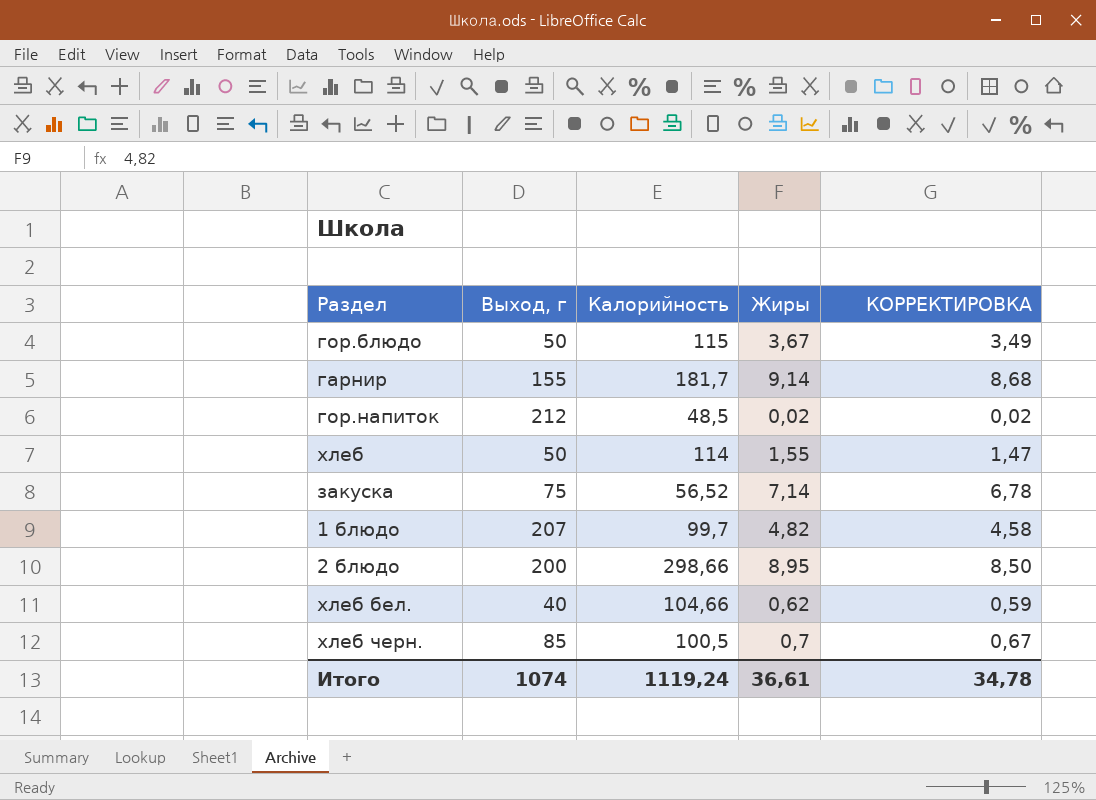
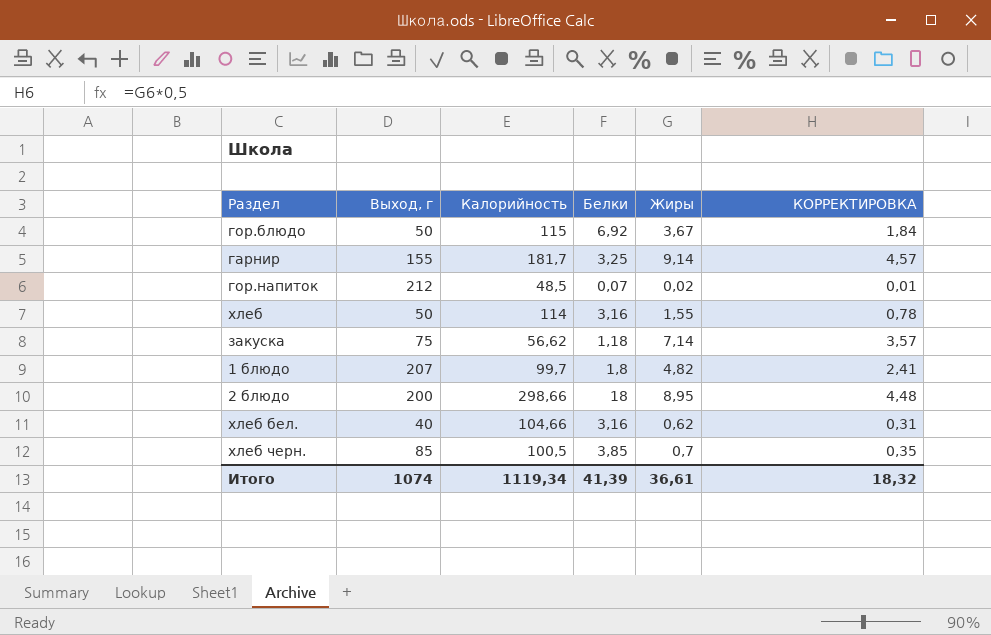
column Белки | position: none -> 4
column КОРРЕКТИРОВКА | formula: [Жиры] * 0,95 -> [Жиры] * 0,5
закуска | Калорийность: 56,52 -> 56,62
Итого | Калорийность: 1119,24 -> 1119,34
Итого | КОРРЕКТИРОВКА: 34,78 -> 18,32

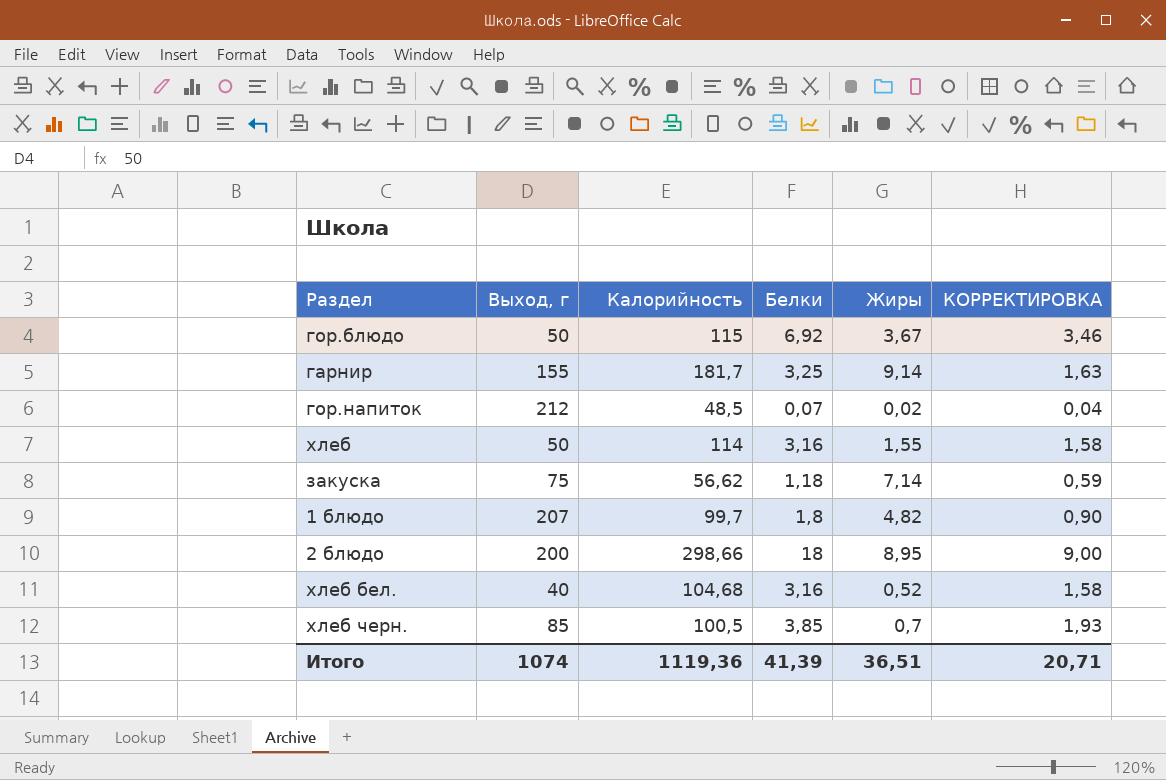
column КОРРЕКТИРОВКА | formula: [Жиры] * 0,5 -> [Белки] * 0,5
хлеб бел. | Калорийность: 104,66 -> 104,68
хлеб бел. | Жиры: 0,62 -> 0,52
Итого | Калорийность: 1119,34 -> 1119,36
Итого | Жиры: 36,61 -> 36,51
Итого | КОРРЕКТИРОВКА: 18,32 -> 20,71

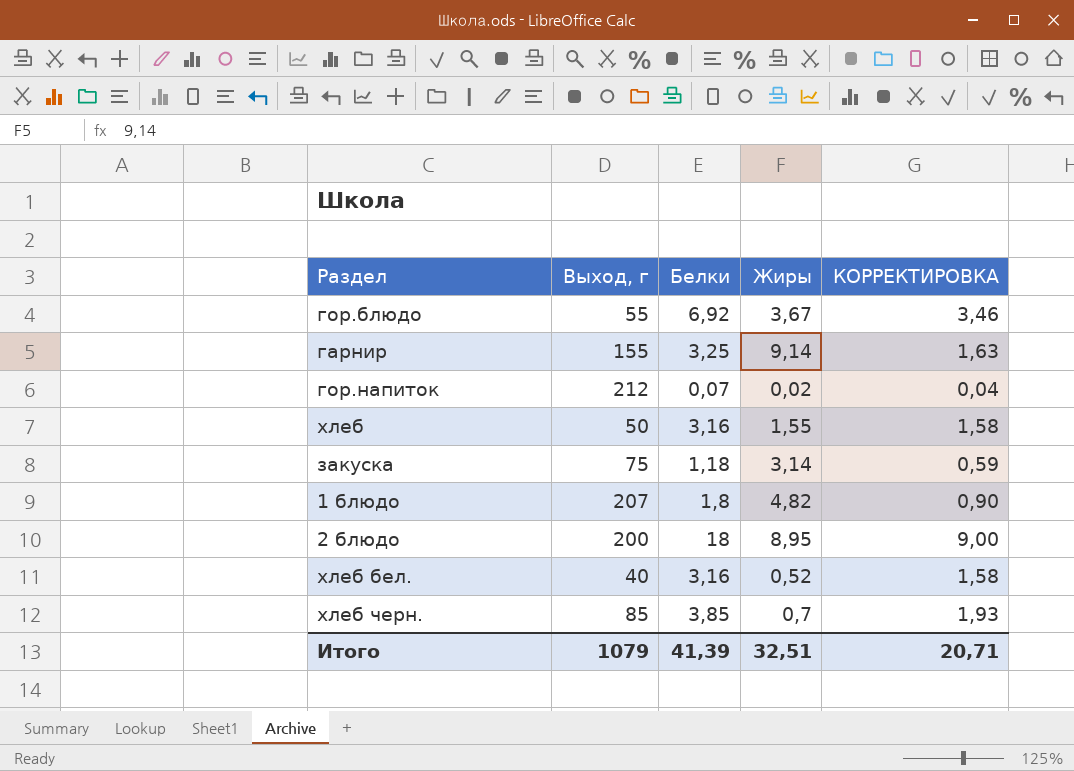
column Калорийность | position: 3 -> none
гор.блюдо | Выход, г: 50 -> 55
закуска | Жиры: 7,14 -> 3,14
Итого | Выход, г: 1074 -> 1079
Итого | Жиры: 36,51 -> 32,51

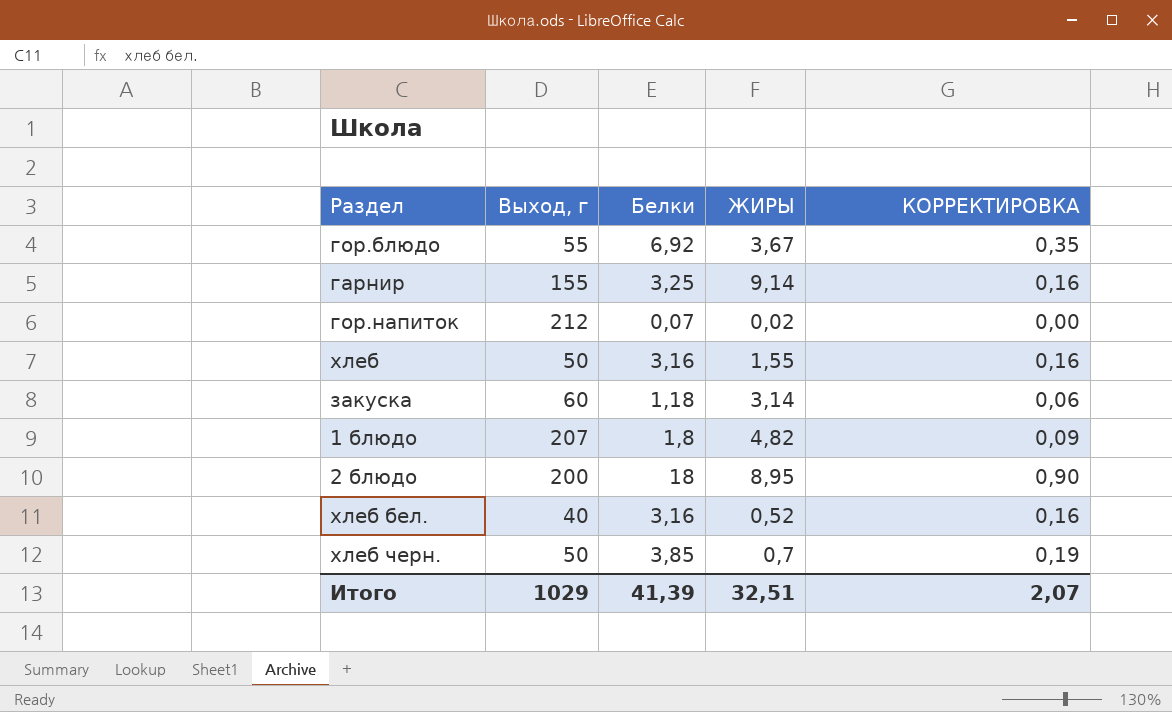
column name: Жиры -> ЖИРЫ
column КОРРЕКТИРОВКА | formula: [Белки] * 0,5 -> [Белки] * 0,05
закуска | Выход, г: 75 -> 60
хлеб черн. | Выход, г: 85 -> 50
Итого | Выход, г: 1079 -> 1029
Итого | КОРРЕКТИРОВКА: 20,71 -> 2,07

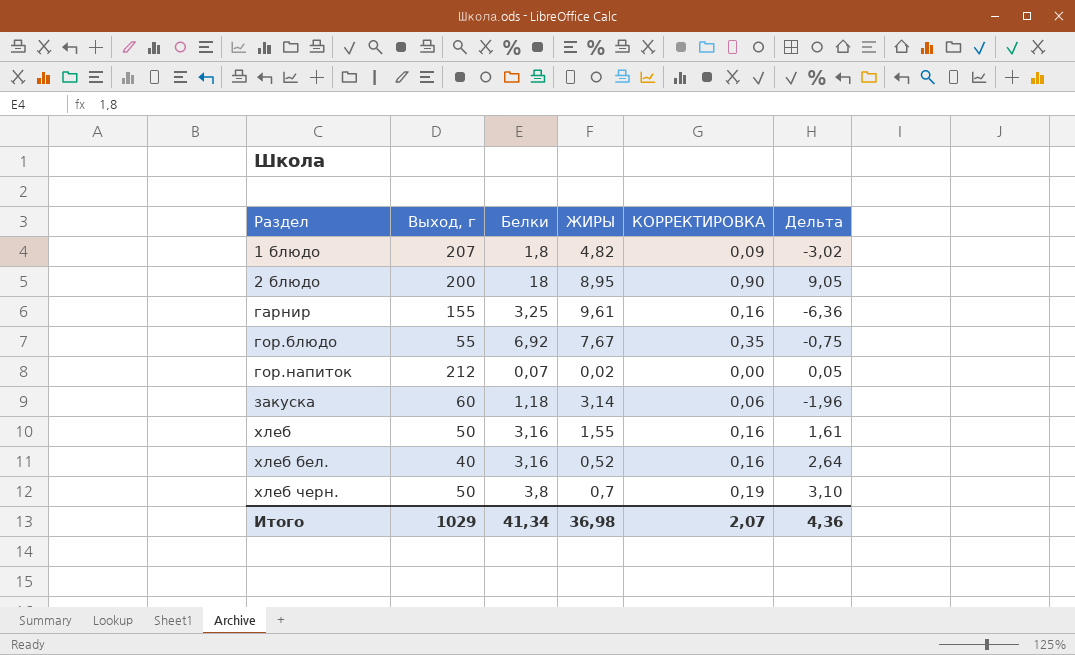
row order: none -> Раздел ascending
column Дельта | formula: none -> [Белки] - [ЖИРЫ]
гарнир | ЖИРЫ: 9,14 -> 9,61
гор.блюдо | ЖИРЫ: 3,67 -> 7,67
хлеб черн. | Белки: 3,85 -> 3,8
Итого | Белки: 41,39 -> 41,34
Итого | ЖИРЫ: 32,51 -> 36,98

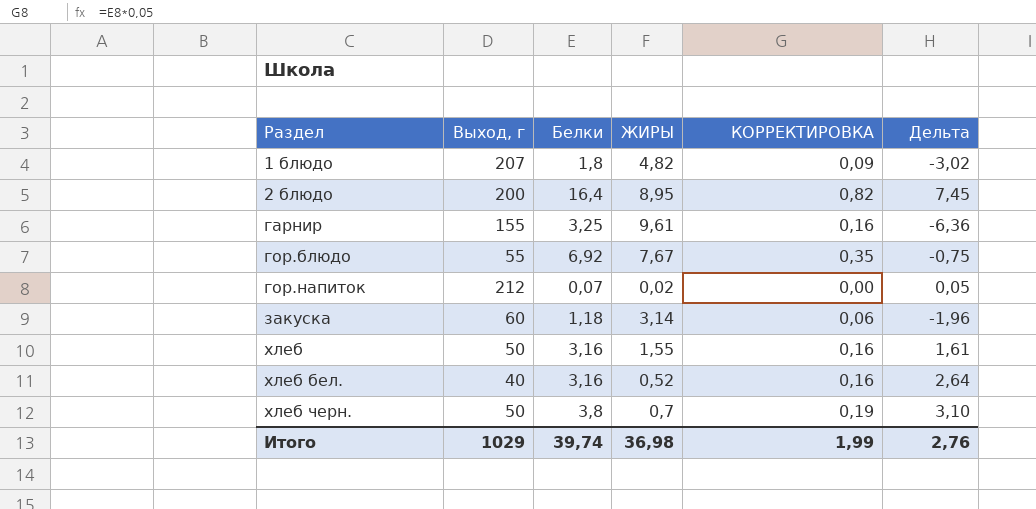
2 блюдо | Белки: 18 -> 16,4
2 блюдо | КОРРЕКТИРОВКА: 0,90 -> 0,82
2 блюдо | Дельта: 9,05 -> 7,45
Итого | Белки: 41,34 -> 39,74
Итого | КОРРЕКТИРОВКА: 2,07 -> 1,99
Итого | Дельта: 4,36 -> 2,76

